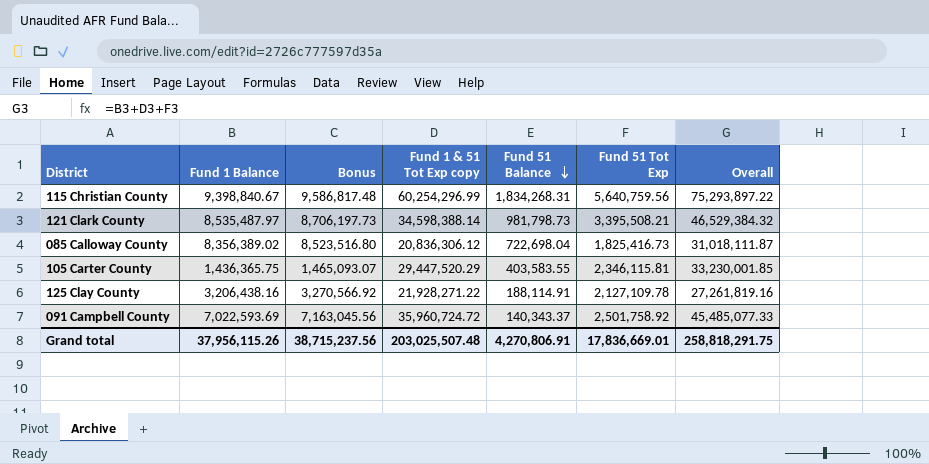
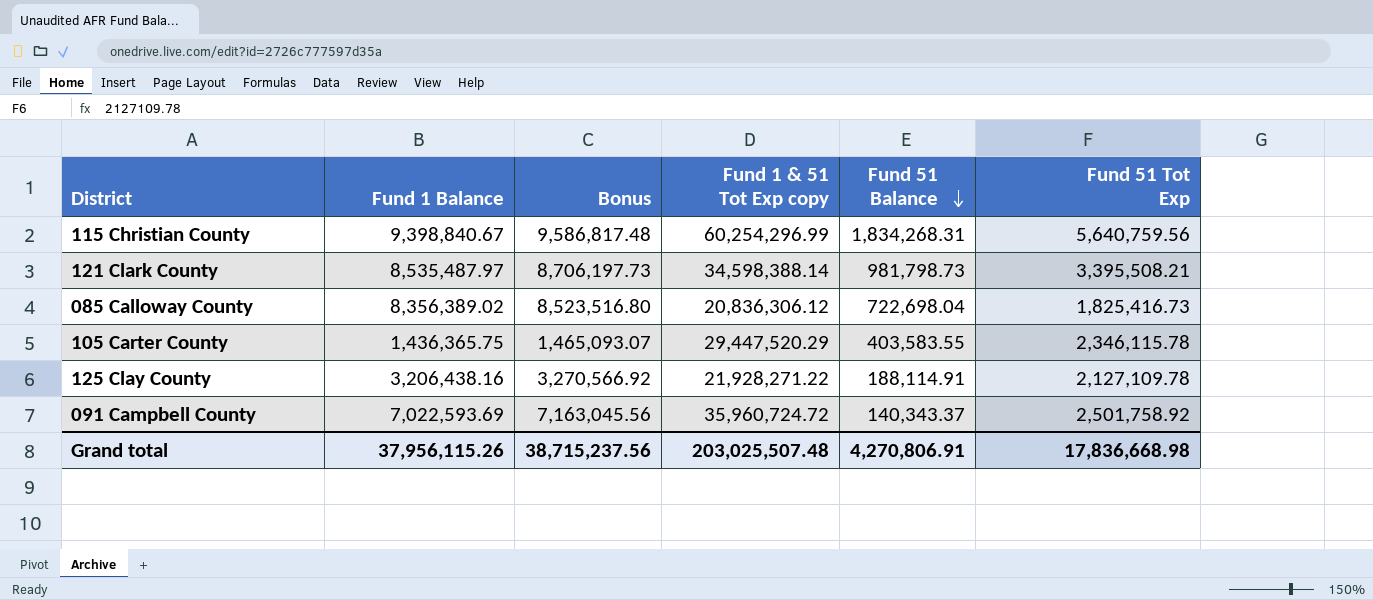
column Overall | formula: [Fund 1 Balance] + [Fund 1 & 51 Tot Exp copy] + [Fund 51 Tot Exp] -> none
105 Carter County | Fund 51 Tot Exp: 2,346,115.81 -> 2,346,115.78
Grand total | Fund 51 Tot Exp: 17,836,669.01 -> 17,836,668.98

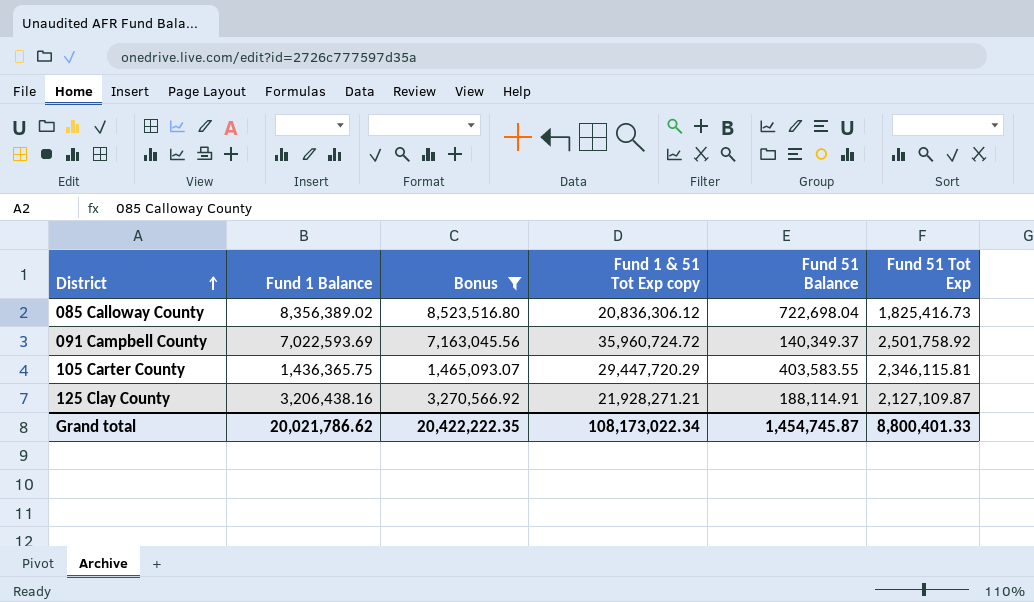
filter: none -> Bonus <= 8,523,516.80
row order: Fund 51 Balance descending -> District ascending
091 Campbell County | Fund 51 Balance: 140,343.37 -> 140,349.37
105 Carter County | Fund 1 & 51 Tot Exp copy: 29,447,520.29 -> 29,447,720.29
105 Carter County | Fund 51 Tot Exp: 2,346,115.78 -> 2,346,115.81
125 Clay County | Fund 1 & 51 Tot Exp copy: 21,928,271.22 -> 21,928,271.21
125 Clay County | Fund 51 Tot Exp: 2,127,109.78 -> 2,127,109.87
Grand total | Fund 1 Balance: 37,956,115.26 -> 20,021,786.62
Grand total | Bonus: 38,715,237.56 -> 20,422,222.35
Grand total | Fund 1 & 51 Tot Exp copy: 203,025,507.48 -> 108,173,022.34
Grand total | Fund 51 Balance: 4,270,806.91 -> 1,454,745.87
Grand total | Fund 51 Tot Exp: 17,836,668.98 -> 8,800,401.33

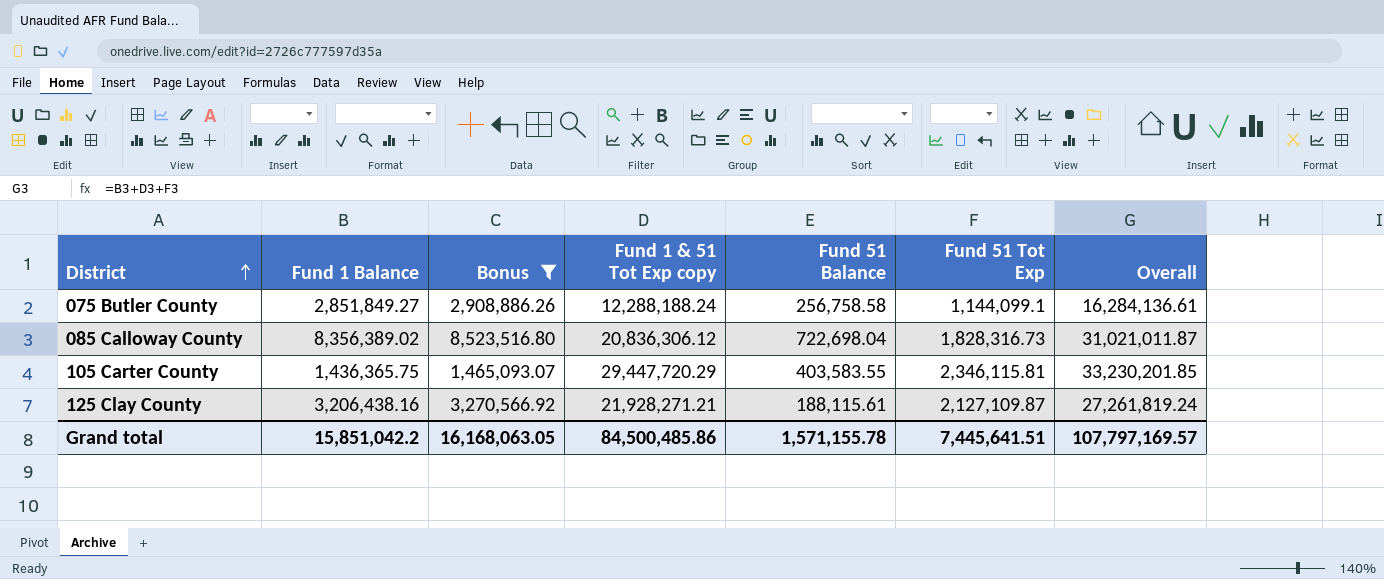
column Overall | formula: none -> [Fund 1 Balance] + [Fund 1 & 51 Tot Exp copy] + [Fund 51 Tot Exp]
row 091 Campbell County: 7,022,593.69 | 7,163,045.56 | 35,960,724.72 | 140,349.37 | 2,501,758.92 -> none
row 075 Butler County: none -> 2,851,849.27 | 2,908,886.26 | 12,288,188.24 | 256,758.58 | 1,144,099.1 | 16,284,136.61
085 Calloway County | Fund 51 Tot Exp: 1,825,416.73 -> 1,828,316.73
125 Clay County | Fund 51 Balance: 188,114.91 -> 188,115.61
Grand total | Fund 1 Balance: 20,021,786.62 -> 15,851,042.2
Grand total | Bonus: 20,422,222.35 -> 16,168,063.05
Grand total | Fund 1 & 51 Tot Exp copy: 108,173,022.34 -> 84,500,485.86
Grand total | Fund 51 Balance: 1,454,745.87 -> 1,571,155.78
Grand total | Fund 51 Tot Exp: 8,800,401.33 -> 7,445,641.51

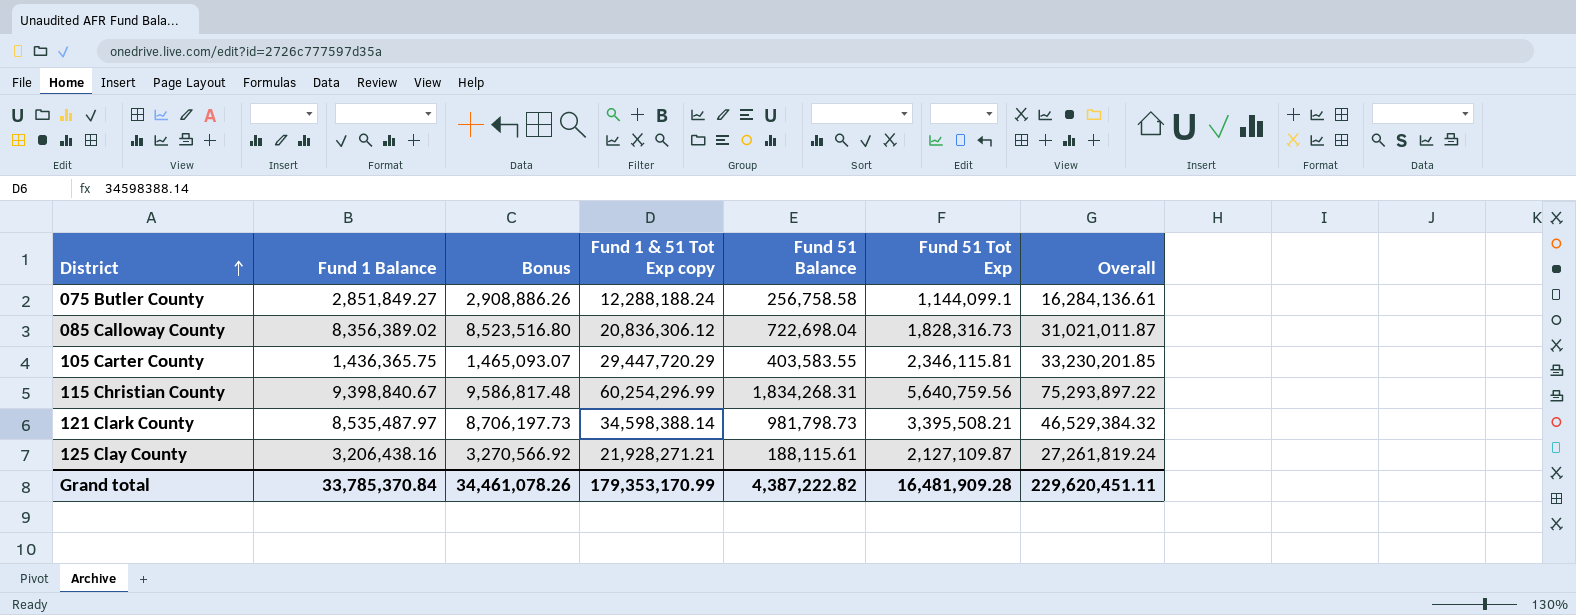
filter: Bonus <= 8,523,516.80 -> none
Grand total | Fund 1 Balance: 15,851,042.2 -> 33,785,370.84
Grand total | Bonus: 16,168,063.05 -> 34,461,078.26
Grand total | Fund 1 & 51 Tot Exp copy: 84,500,485.86 -> 179,353,170.99
Grand total | Fund 51 Balance: 1,571,155.78 -> 4,387,222.82
Grand total | Fund 51 Tot Exp: 7,445,641.51 -> 16,481,909.28
Grand total | Overall: 107,797,169.57 -> 229,620,451.11

